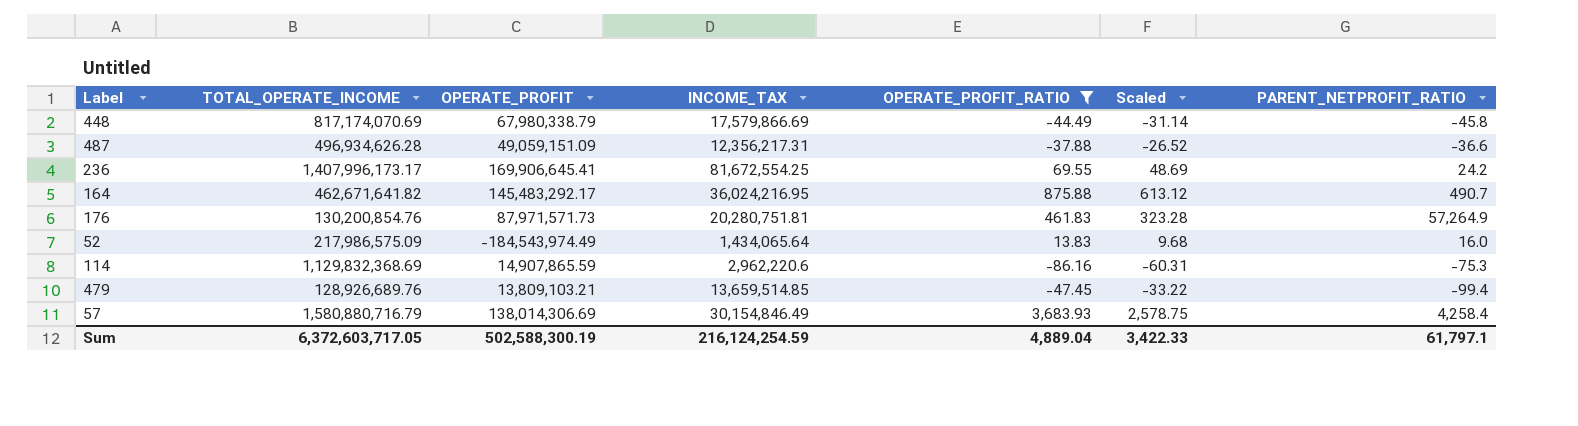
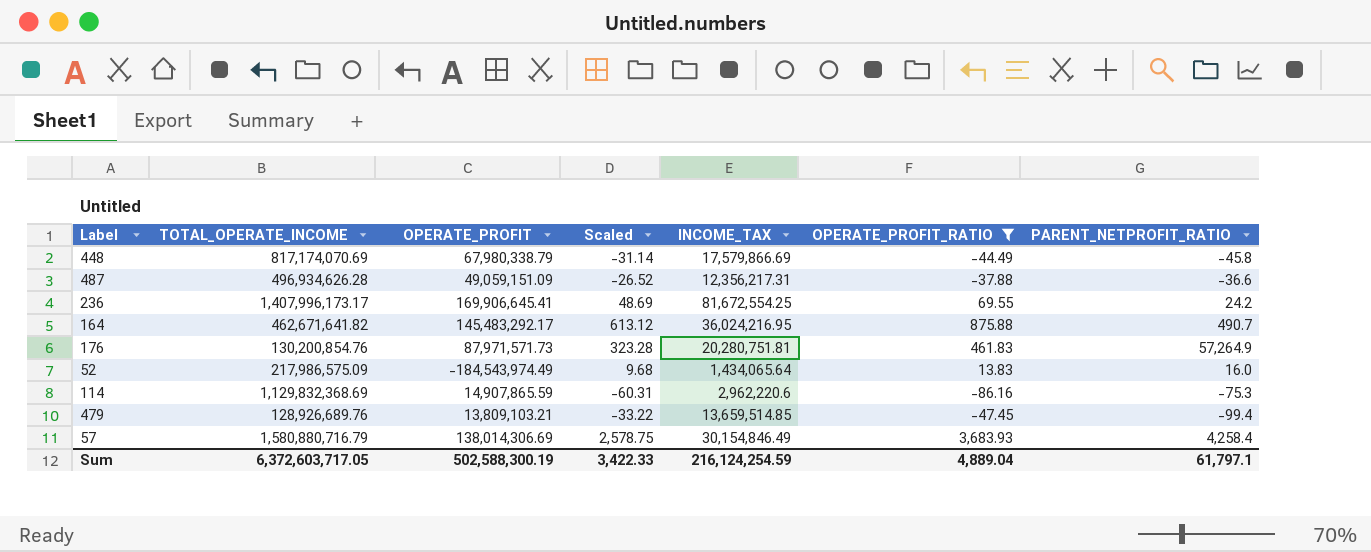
column Scaled | position: 6 -> 4

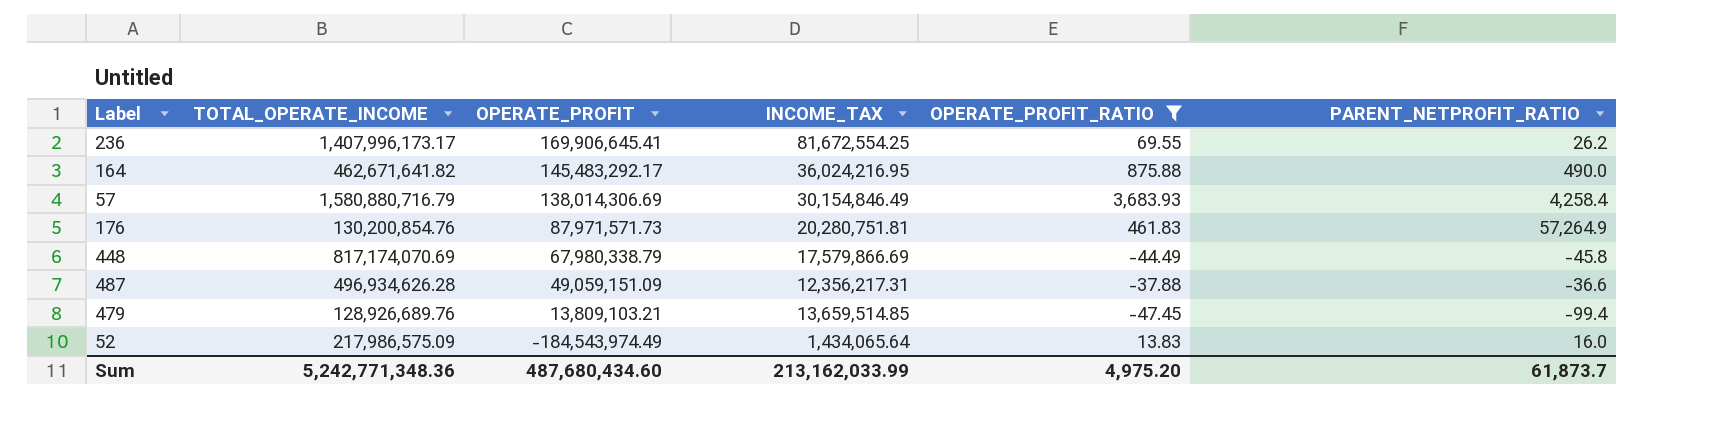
row order: none -> OPERATE_PROFIT descending
column Scaled | formula: [OPERATE_PROFIT_RATIO] * 0.7 -> none
row 114: 1,129,832,368.69 | 14,907,865.59 | -60.31 | 2,962,220.6 | -86.16 | -75.3 -> none
236 | PARENT_NETPROFIT_RATIO: 24.2 -> 26.2
164 | PARENT_NETPROFIT_RATIO: 490.7 -> 490.0
Sum | TOTAL_OPERATE_INCOME: 6,372,603,717.05 -> 5,242,771,348.36
Sum | OPERATE_PROFIT: 502,588,300.19 -> 487,680,434.60
Sum | INCOME_TAX: 216,124,254.59 -> 213,162,033.99
Sum | OPERATE_PROFIT_RATIO: 4,889.04 -> 4,975.20
Sum | PARENT_NETPROFIT_RATIO: 61,797.1 -> 61,873.7

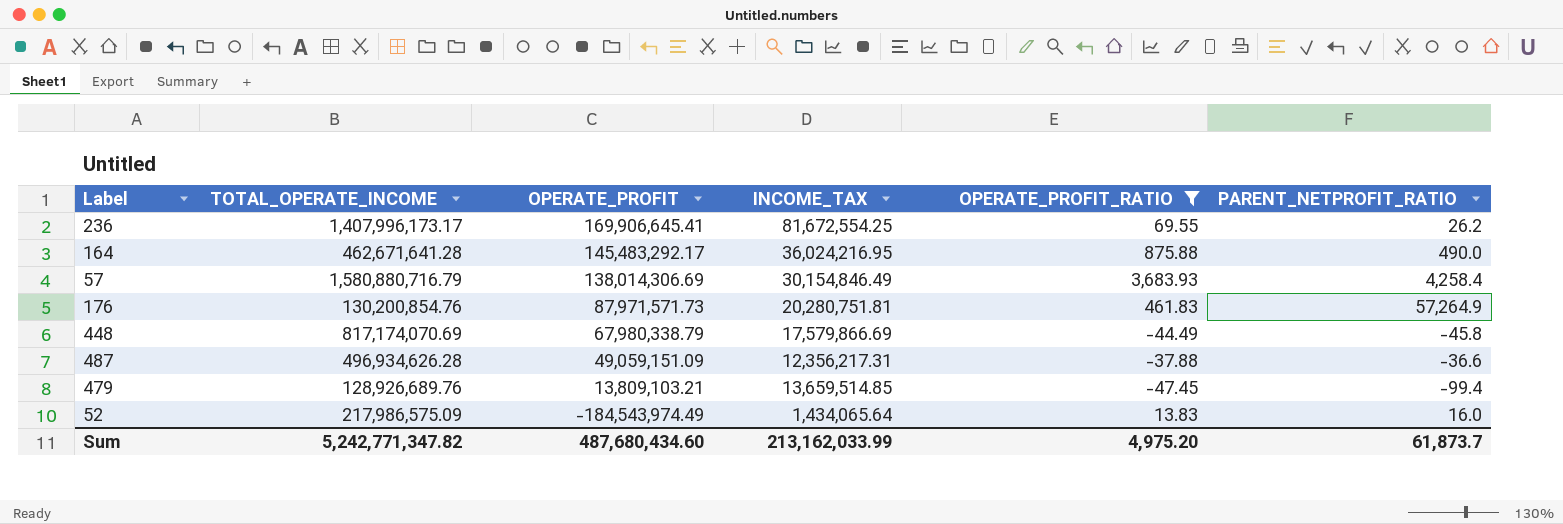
164 | TOTAL_OPERATE_INCOME: 462,671,641.82 -> 462,671,641.28
Sum | TOTAL_OPERATE_INCOME: 5,242,771,348.36 -> 5,242,771,347.82

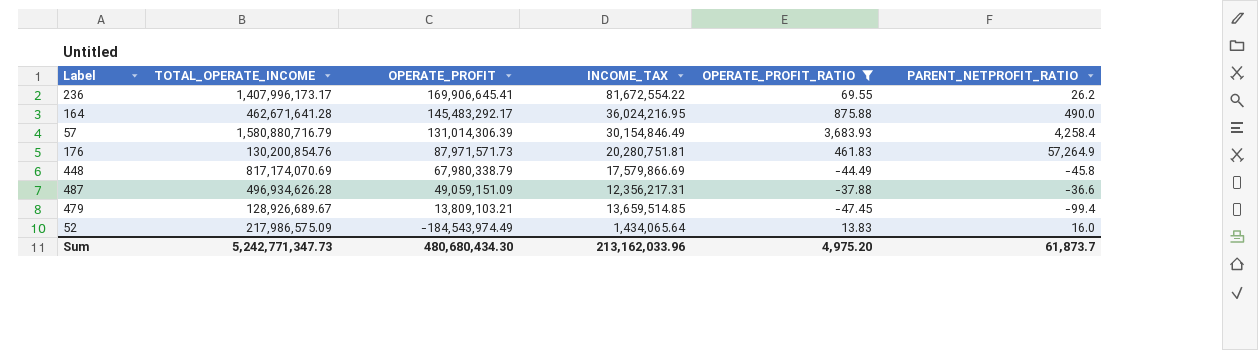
236 | INCOME_TAX: 81,672,554.25 -> 81,672,554.22
57 | OPERATE_PROFIT: 138,014,306.69 -> 131,014,306.39
479 | TOTAL_OPERATE_INCOME: 128,926,689.76 -> 128,926,689.67
Sum | TOTAL_OPERATE_INCOME: 5,242,771,347.82 -> 5,242,771,347.73
Sum | OPERATE_PROFIT: 487,680,434.60 -> 480,680,434.30
Sum | INCOME_TAX: 213,162,033.99 -> 213,162,033.96

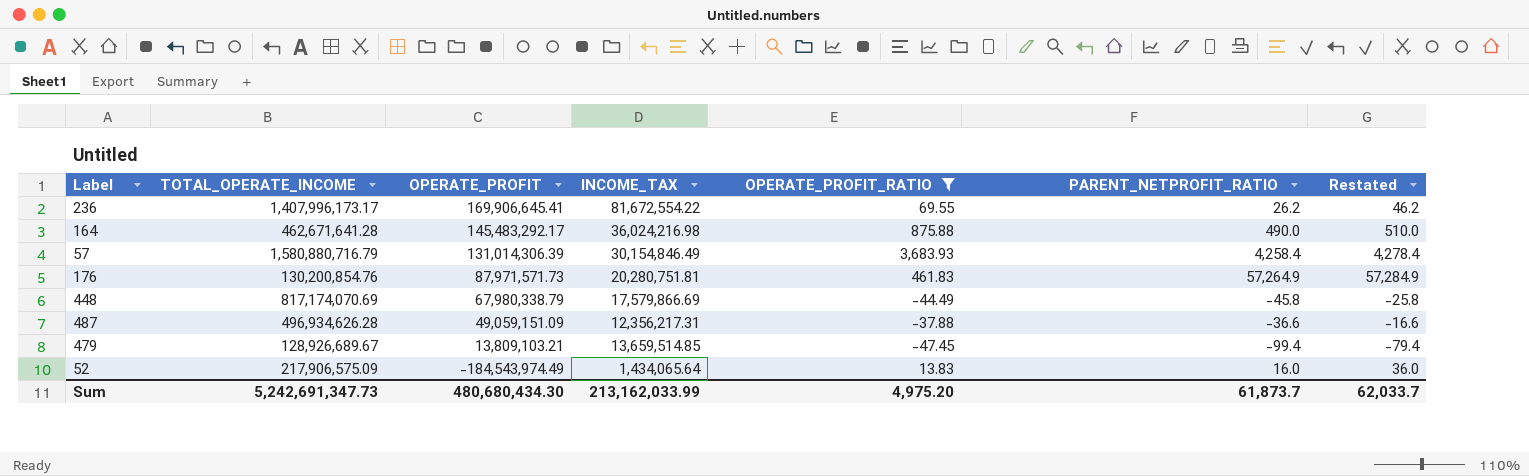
column Restated | formula: none -> [PARENT_NETPROFIT_RATIO] + 20
164 | INCOME_TAX: 36,024,216.95 -> 36,024,216.98
52 | TOTAL_OPERATE_INCOME: 217,986,575.09 -> 217,906,575.09
Sum | TOTAL_OPERATE_INCOME: 5,242,771,347.73 -> 5,242,691,347.73
Sum | INCOME_TAX: 213,162,033.96 -> 213,162,033.99

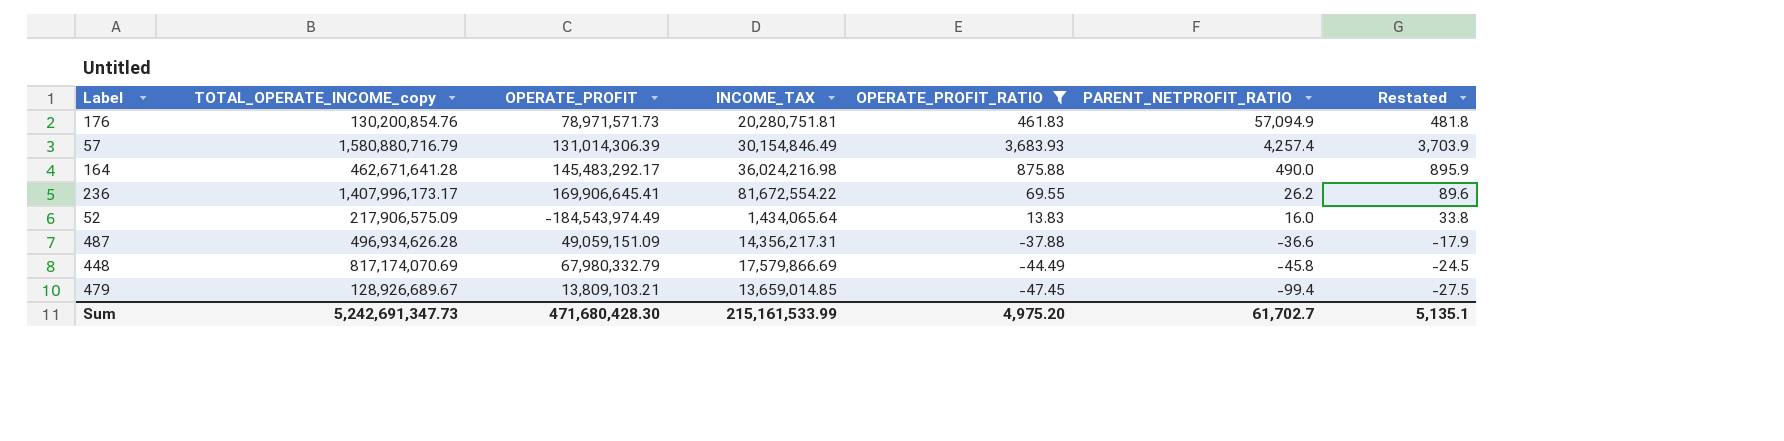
row order: OPERATE_PROFIT descending -> PARENT_NETPROFIT_RATIO descending
column name: TOTAL_OPERATE_INCOME -> TOTAL_OPERATE_INCOME_copy
column Restated | formula: [PARENT_NETPROFIT_RATIO] + 20 -> [OPERATE_PROFIT_RATIO] + 20
176 | OPERATE_PROFIT: 87,971,571.73 -> 78,971,571.73
176 | PARENT_NETPROFIT_RATIO: 57,264.9 -> 57,094.9
57 | PARENT_NETPROFIT_RATIO: 4,258.4 -> 4,257.4
487 | INCOME_TAX: 12,356,217.31 -> 14,356,217.31
448 | OPERATE_PROFIT: 67,980,338.79 -> 67,980,332.79
479 | INCOME_TAX: 13,659,514.85 -> 13,659,014.85
Sum | OPERATE_PROFIT: 480,680,434.30 -> 471,680,428.30
Sum | INCOME_TAX: 213,162,033.99 -> 215,161,533.99
Sum | PARENT_NETPROFIT_RATIO: 61,873.7 -> 61,702.7
Sum | Restated: 62,033.7 -> 5,135.1

